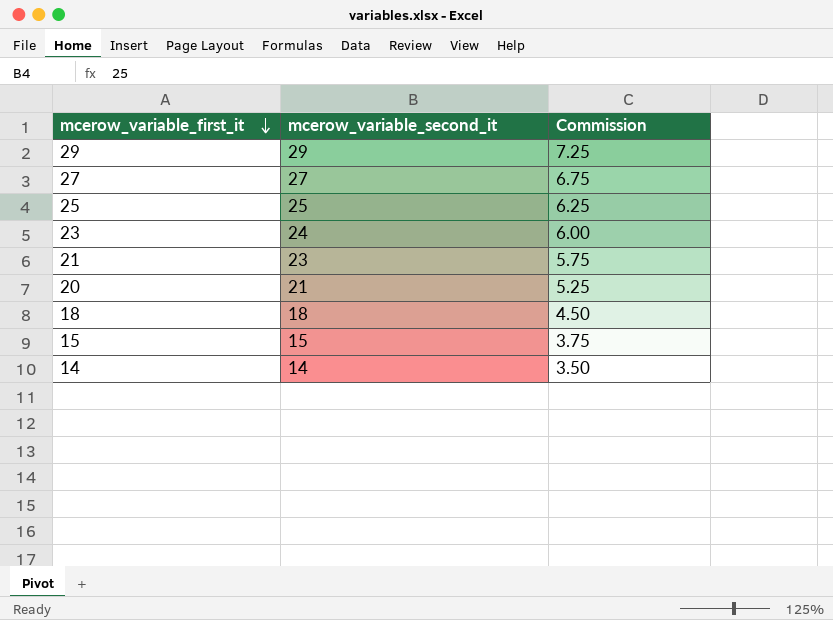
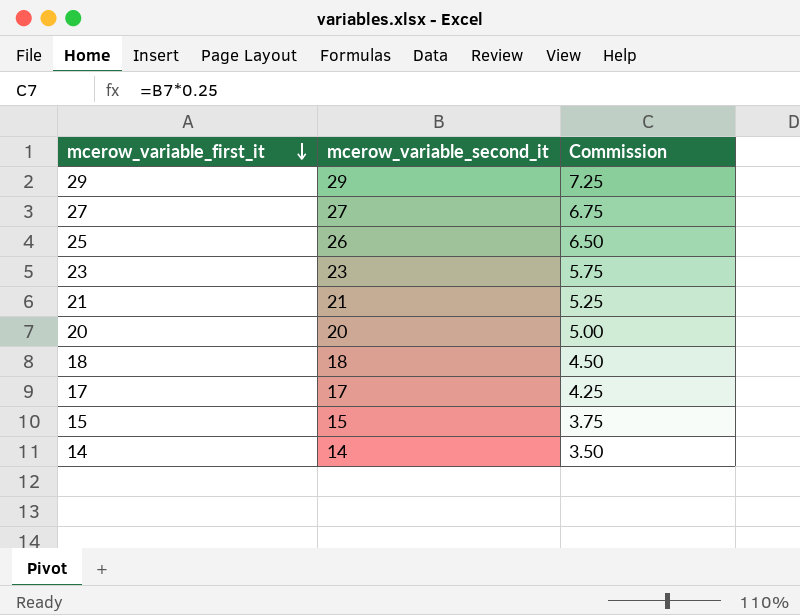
25 | mcerow_variable_second_it: 25 -> 26
25 | Commission: 6.25 -> 6.50
23 | mcerow_variable_second_it: 24 -> 23
23 | Commission: 6.00 -> 5.75
21 | mcerow_variable_second_it: 23 -> 21
21 | Commission: 5.75 -> 5.25
20 | mcerow_variable_second_it: 21 -> 20
20 | Commission: 5.25 -> 5.00
row 17: none -> 17 | 4.25

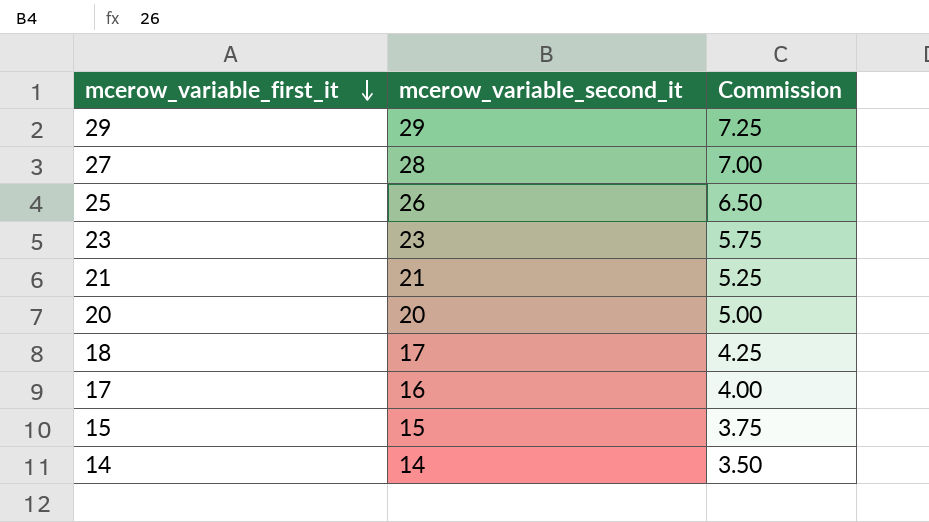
27 | mcerow_variable_second_it: 27 -> 28
27 | Commission: 6.75 -> 7.00
18 | mcerow_variable_second_it: 18 -> 17
18 | Commission: 4.50 -> 4.25
17 | mcerow_variable_second_it: 17 -> 16
17 | Commission: 4.25 -> 4.00

